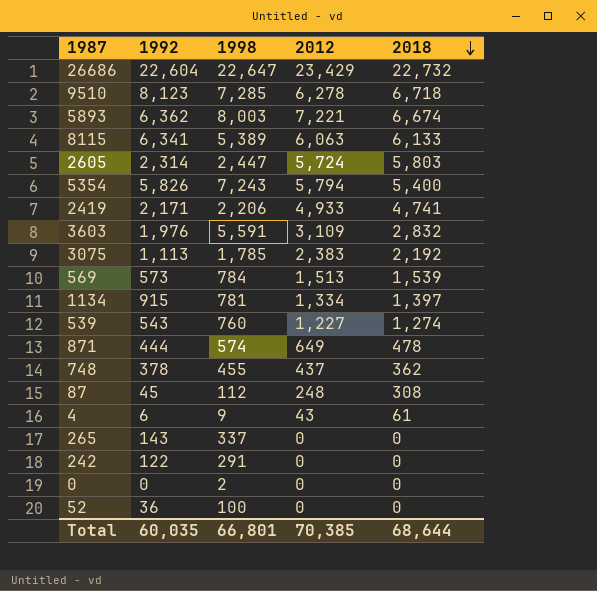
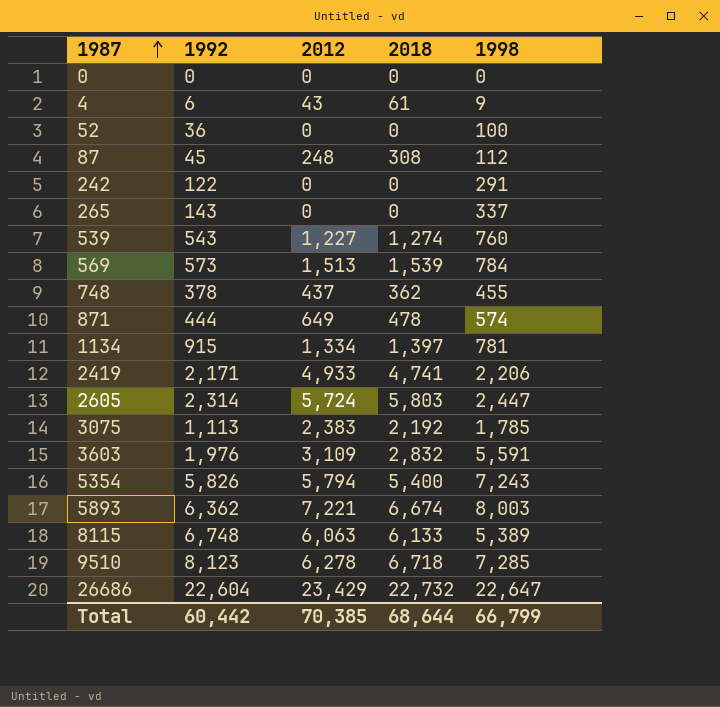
row order: 2018 descending -> 1987 ascending
column 1998 | position: 3 -> 5
0 | 1998: 2 -> 0
8115 | 1992: 6,341 -> 6,748
Total | 1992: 60,035 -> 60,442
Total | 1998: 66,801 -> 66,799

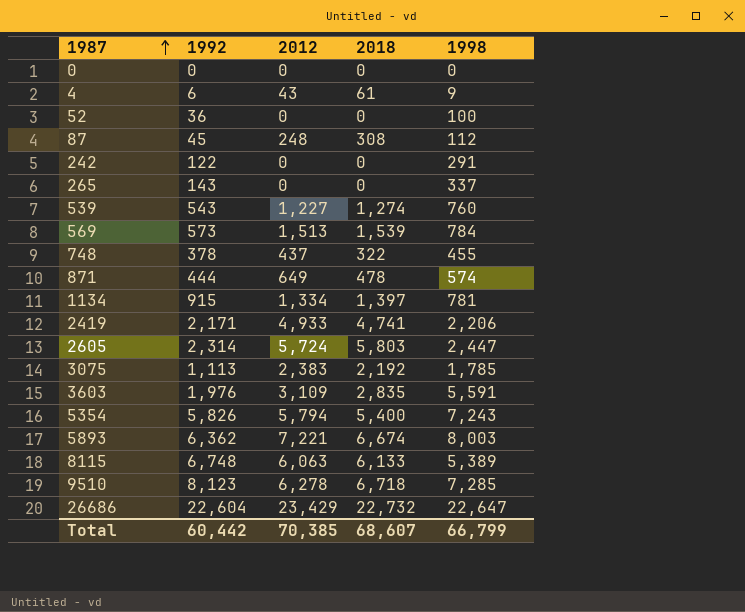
748 | 2018: 362 -> 322
3603 | 2018: 2,832 -> 2,835
Total | 2018: 68,644 -> 68,607

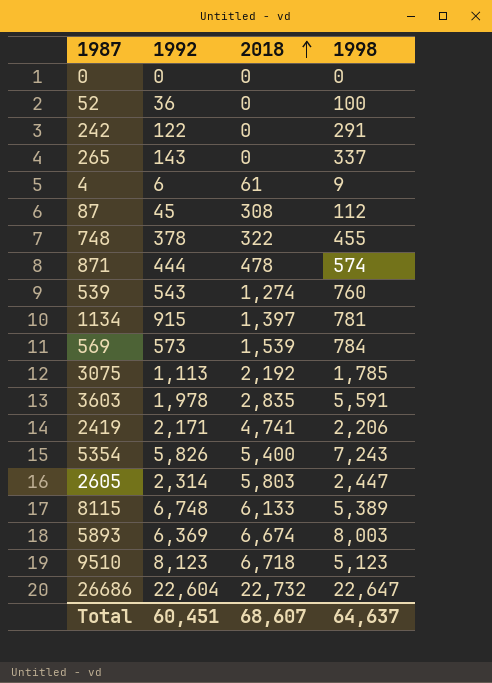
row order: 1987 ascending -> 2018 ascending
column 2012 | position: 3 -> none
3603 | 1992: 1,976 -> 1,978
5893 | 1992: 6,362 -> 6,369
9510 | 1998: 7,285 -> 5,123
Total | 1992: 60,442 -> 60,451
Total | 1998: 66,799 -> 64,637

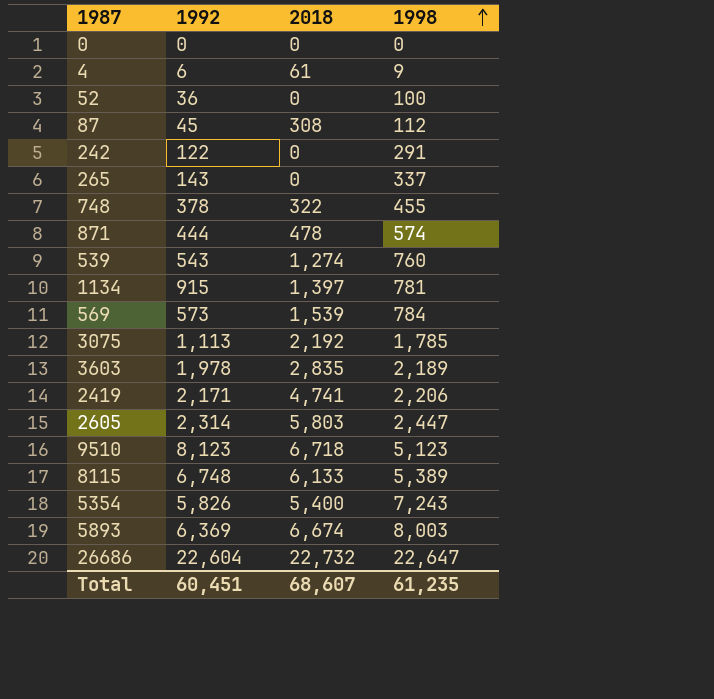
row order: 2018 ascending -> 1998 ascending
3603 | 1998: 5,591 -> 2,189
Total | 1998: 64,637 -> 61,235

